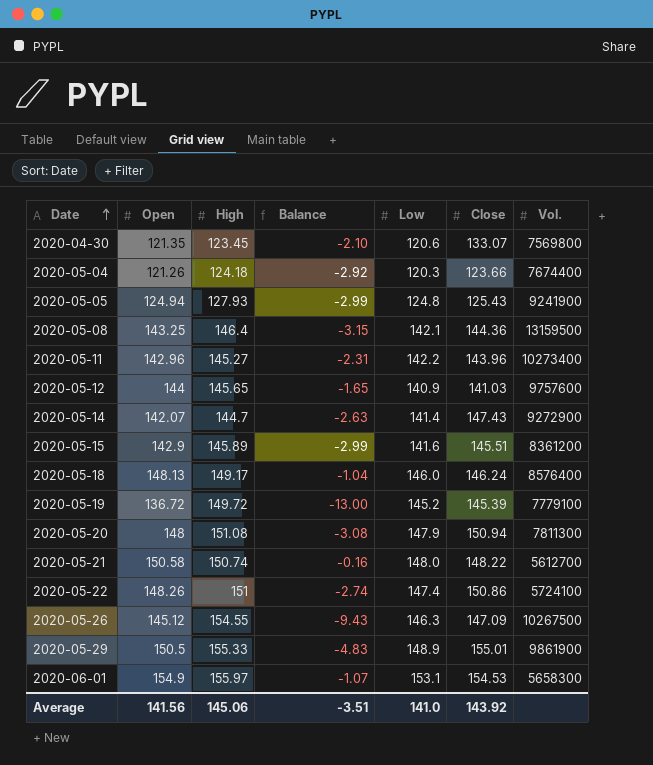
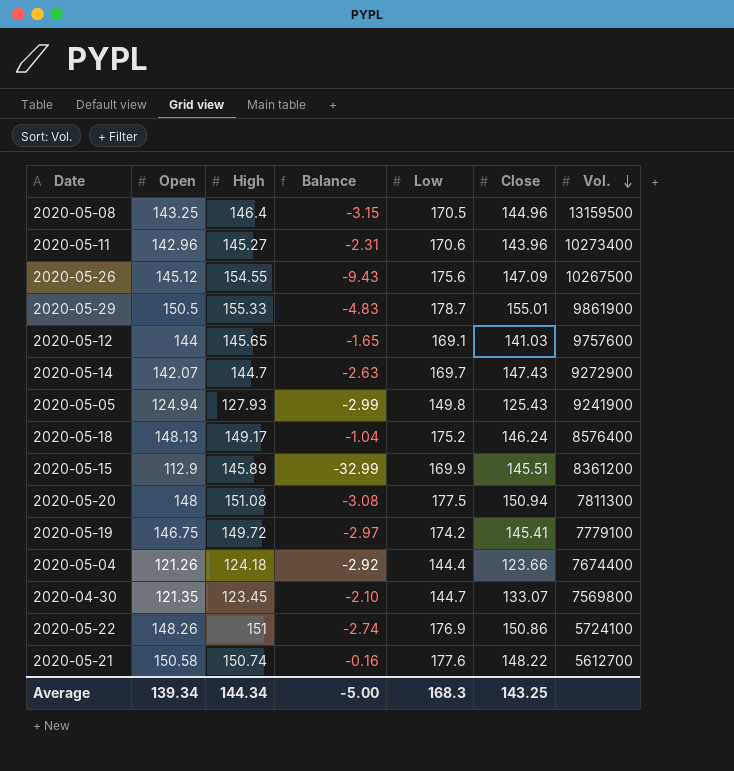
row order: Date ascending -> Vol. descending
row 2020-06-01: 154.9 | 155.97 | -1.07 | 153.1 | 154.53 | 5658300 -> none
2020-05-08 | Low: 142.1 -> 170.5
2020-05-08 | Close: 144.36 -> 144.96
2020-05-11 | Low: 142.2 -> 170.6
2020-05-26 | Low: 146.3 -> 175.6
2020-05-29 | Low: 148.9 -> 178.7
2020-05-12 | Low: 140.9 -> 169.1
2020-05-14 | Low: 141.4 -> 169.7
2020-05-05 | Low: 124.8 -> 149.8
2020-05-18 | Low: 146.0 -> 175.2
2020-05-15 | Open: 142.9 -> 112.9
2020-05-15 | Balance: -2.99 -> -32.99
2020-05-15 | Low: 141.6 -> 169.9
2020-05-20 | Low: 147.9 -> 177.5
2020-05-19 | Open: 136.72 -> 146.75
2020-05-19 | Balance: -13.00 -> -2.97
2020-05-19 | Low: 145.2 -> 174.2
2020-05-19 | Close: 145.39 -> 145.41
2020-05-04 | Low: 120.3 -> 144.4
2020-04-30 | Low: 120.6 -> 144.7
2020-05-22 | Low: 147.4 -> 176.9
2020-05-21 | Low: 148.0 -> 177.6
Average | Open: 141.56 -> 139.34
Average | High: 145.06 -> 144.34
Average | Balance: -3.51 -> -5.00
Average | Low: 141.0 -> 168.3
Average | Close: 143.92 -> 143.25

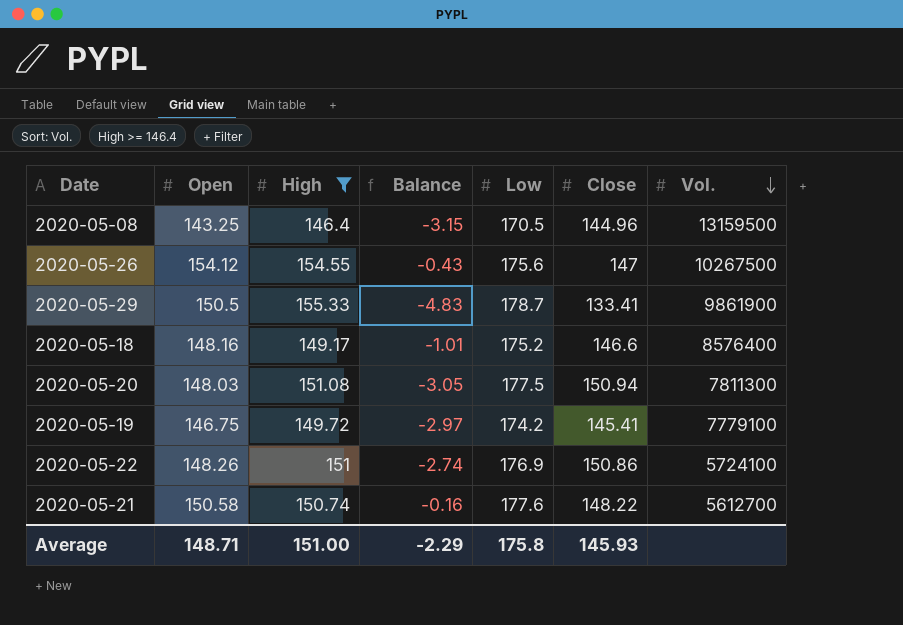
filter: none -> High >= 146.4
2020-05-26 | Open: 145.12 -> 154.12
2020-05-26 | Balance: -9.43 -> -0.43
2020-05-26 | Close: 147.09 -> 147
2020-05-29 | Close: 155.01 -> 133.41
2020-05-18 | Open: 148.13 -> 148.16
2020-05-18 | Balance: -1.04 -> -1.01
2020-05-18 | Close: 146.24 -> 146.6
2020-05-20 | Open: 148 -> 148.03
2020-05-20 | Balance: -3.08 -> -3.05
Average | Open: 139.34 -> 148.71
Average | High: 144.34 -> 151.00
Average | Balance: -5.00 -> -2.29
Average | Low: 168.3 -> 175.8
Average | Close: 143.25 -> 145.93

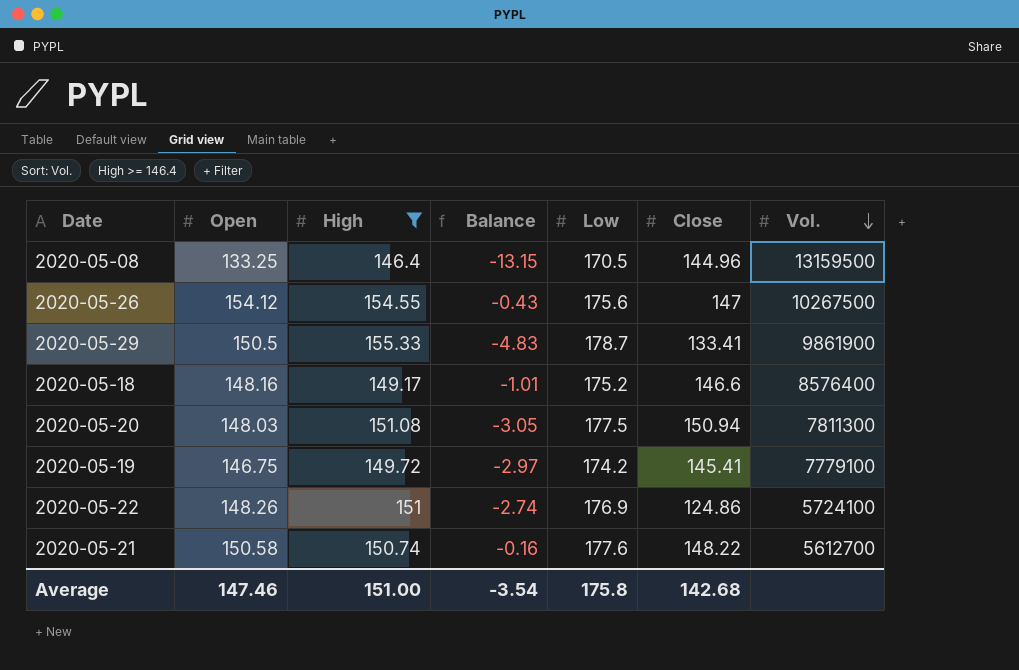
2020-05-08 | Open: 143.25 -> 133.25
2020-05-08 | Balance: -3.15 -> -13.15
2020-05-22 | Close: 150.86 -> 124.86
Average | Open: 148.71 -> 147.46
Average | Balance: -2.29 -> -3.54
Average | Close: 145.93 -> 142.68

